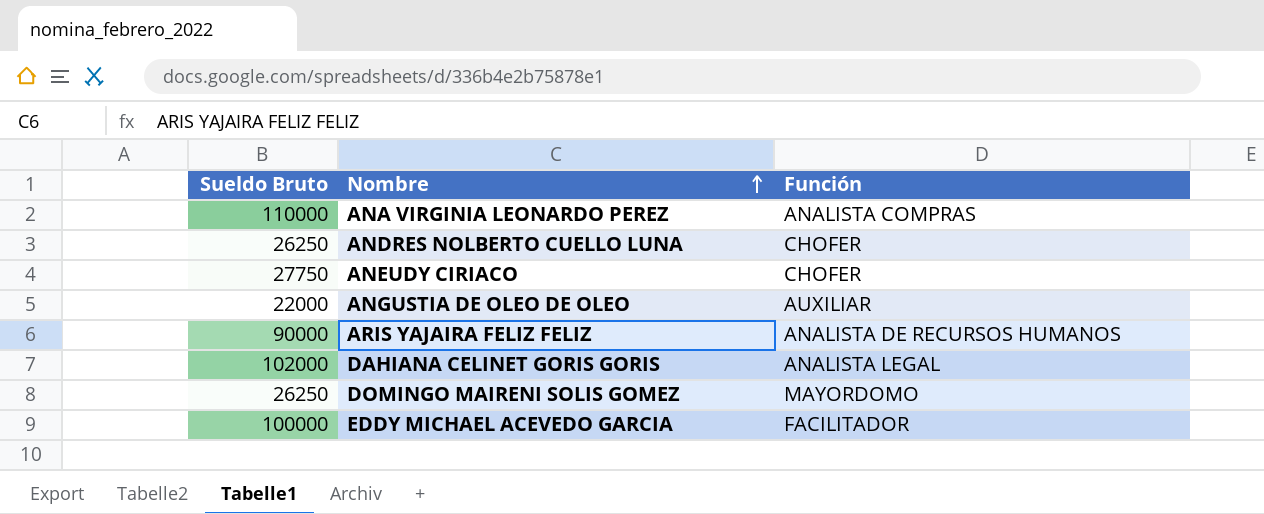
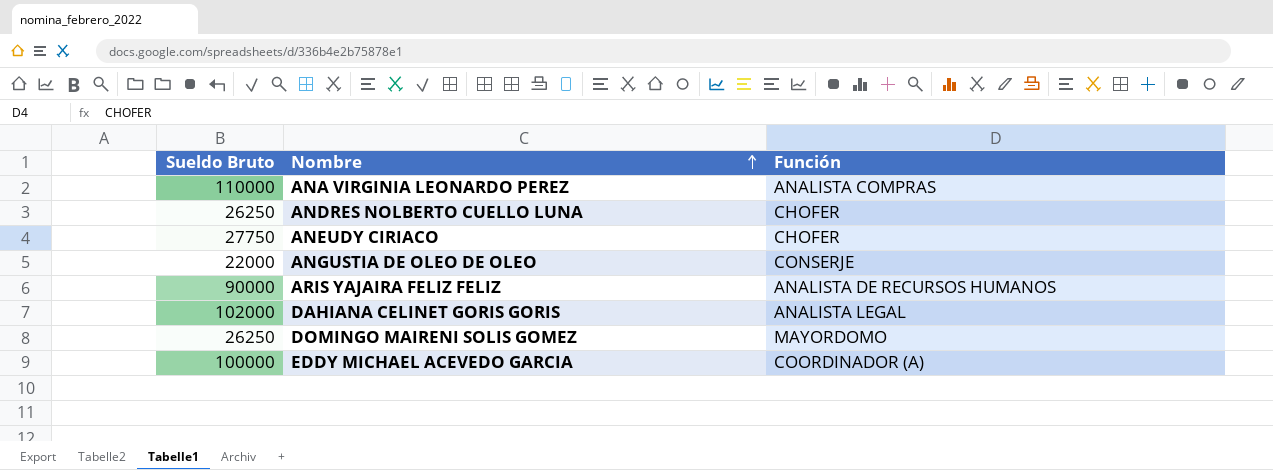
ANGUSTIA DE OLEO DE OLEO | Función: AUXILIAR -> CONSERJE
EDDY MICHAEL ACEVEDO GARCIA | Función: FACILITADOR -> COORDINADOR (A)

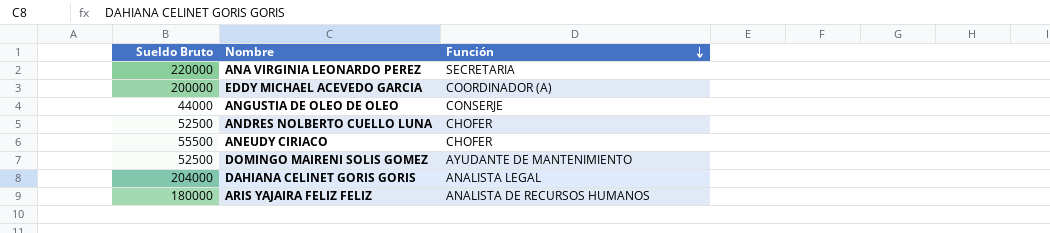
row order: Nombre ascending -> Función descending
ANA VIRGINIA LEONARDO PEREZ | Sueldo Bruto: 110000 -> 220000
ANA VIRGINIA LEONARDO PEREZ | Función: ANALISTA COMPRAS -> SECRETARIA
EDDY MICHAEL ACEVEDO GARCIA | Sueldo Bruto: 100000 -> 200000
ANGUSTIA DE OLEO DE OLEO | Sueldo Bruto: 22000 -> 44000
ANDRES NOLBERTO CUELLO LUNA | Sueldo Bruto: 26250 -> 52500
ANEUDY CIRIACO | Sueldo Bruto: 27750 -> 55500
DOMINGO MAIRENI SOLIS GOMEZ | Sueldo Bruto: 26250 -> 52500
DOMINGO MAIRENI SOLIS GOMEZ | Función: MAYORDOMO -> AYUDANTE DE MANTENIMIENTO
DAHIANA CELINET GORIS GORIS | Sueldo Bruto: 102000 -> 204000
ARIS YAJAIRA FELIZ FELIZ | Sueldo Bruto: 90000 -> 180000

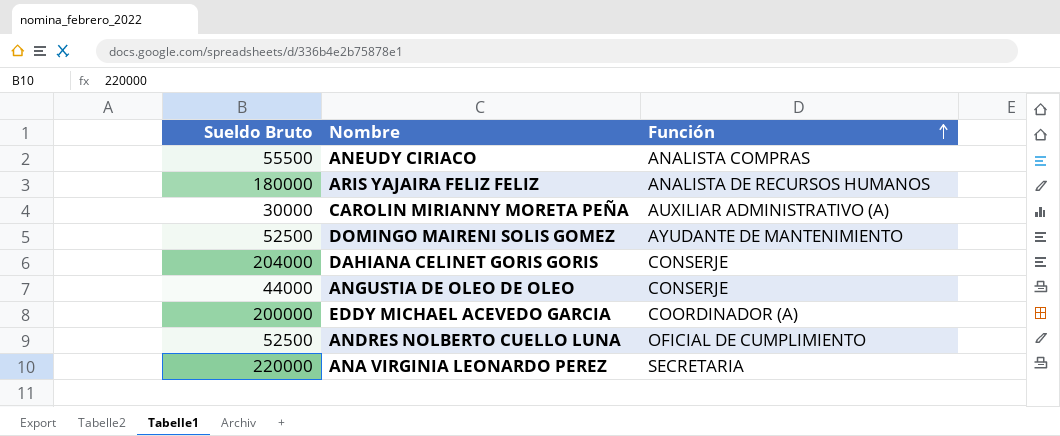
row order: Función descending -> Función ascending
ANEUDY CIRIACO | Función: CHOFER -> ANALISTA COMPRAS
row CAROLIN MIRIANNY MORETA PEÑA: none -> 30000 | AUXILIAR ADMINISTRATIVO (A)
DAHIANA CELINET GORIS GORIS | Función: ANALISTA LEGAL -> CONSERJE
ANDRES NOLBERTO CUELLO LUNA | Función: CHOFER -> OFICIAL DE CUMPLIMIENTO

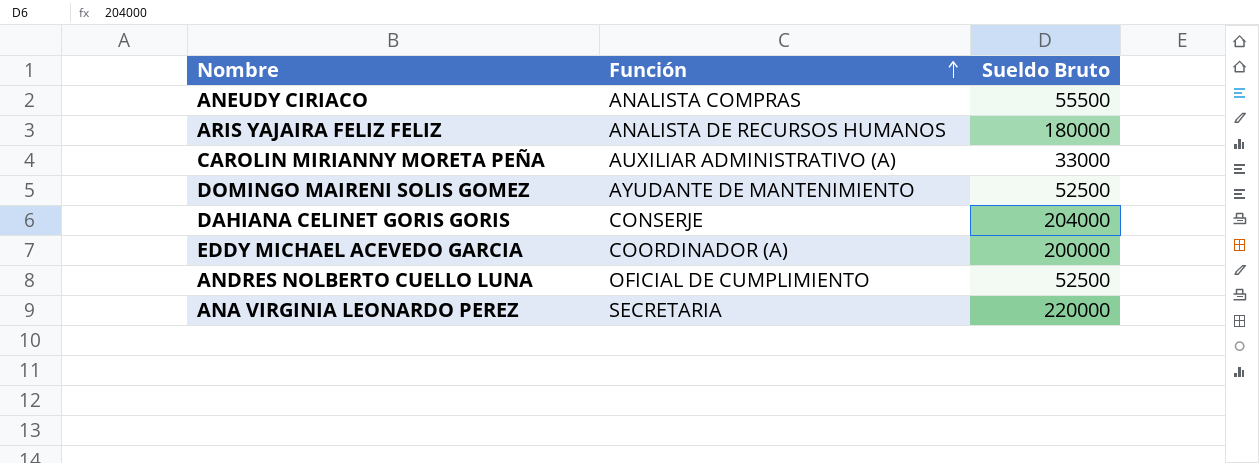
column Sueldo Bruto | position: 1 -> 3
row ANGUSTIA DE OLEO DE OLEO: 44000 | CONSERJE -> none
CAROLIN MIRIANNY MORETA PEÑA | Sueldo Bruto: 30000 -> 33000

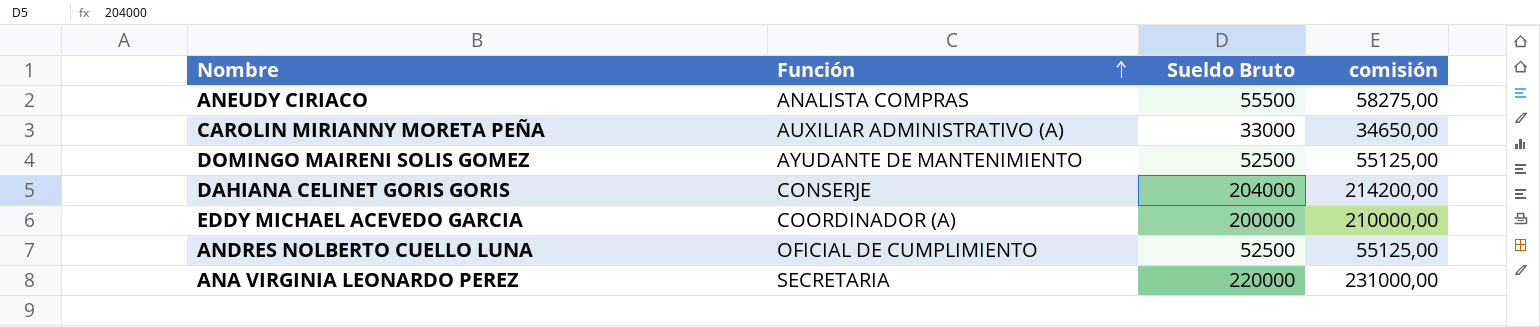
column comisión | formula: none -> [Sueldo Bruto] * 1,05
row ARIS YAJAIRA FELIZ FELIZ: ANALISTA DE RECURSOS HUMANOS | 180000 -> none

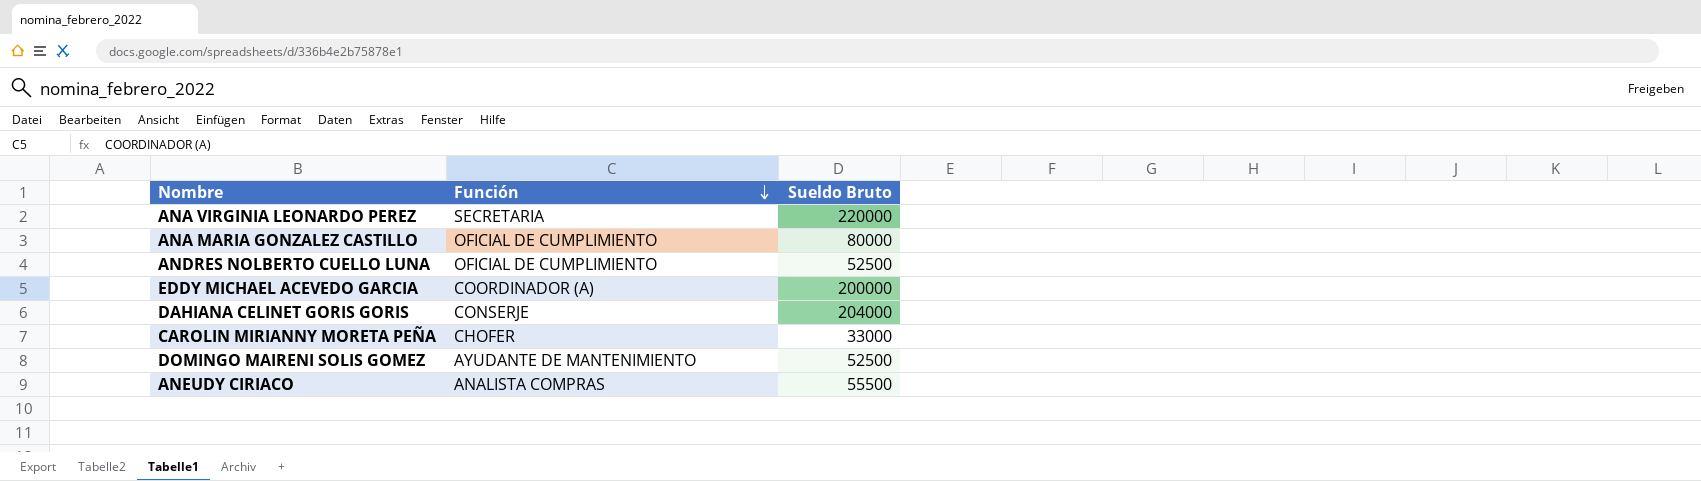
row order: Función ascending -> Función descending
column comisión | formula: [Sueldo Bruto] * 1,05 -> none
row ANA MARIA GONZALEZ CASTILLO: none -> OFICIAL DE CUMPLIMIENTO | 80000
CAROLIN MIRIANNY MORETA PEÑA | Función: AUXILIAR ADMINISTRATIVO (A) -> CHOFER

